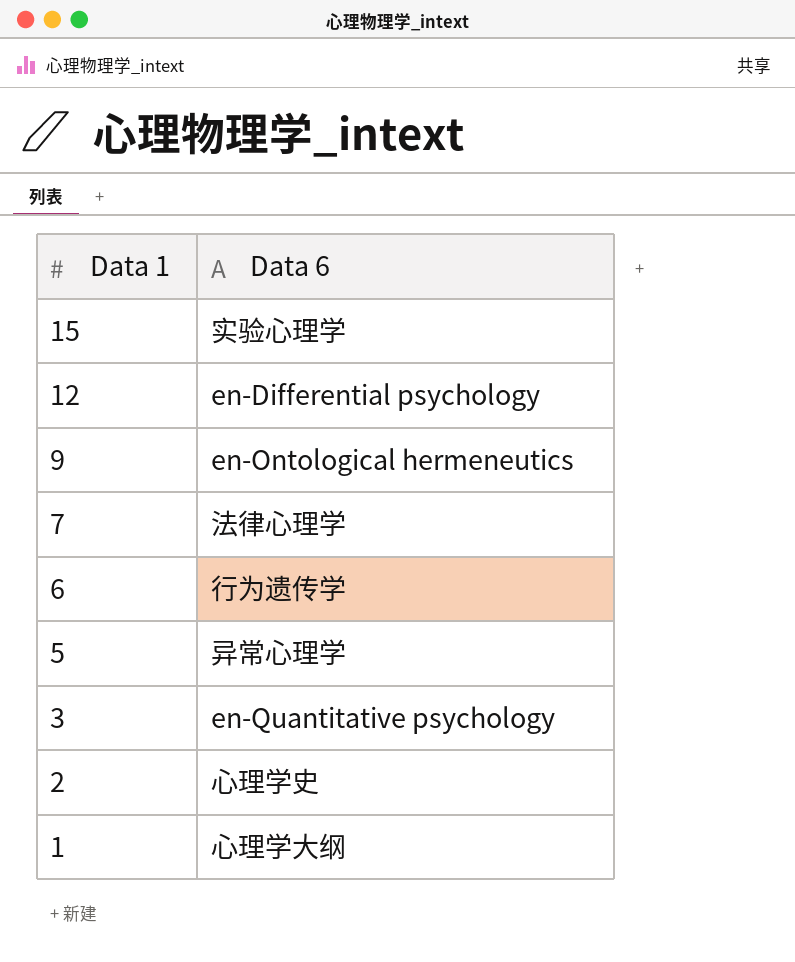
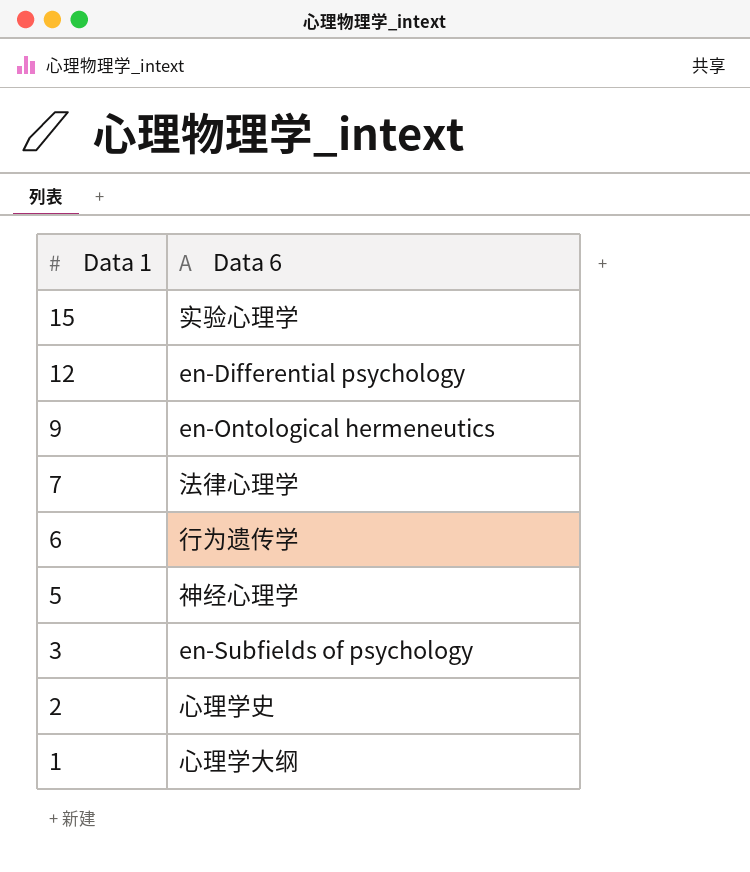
5 | Data 6: 异常心理学 -> 神经心理学
3 | Data 6: en-Quantitative psychology -> en-Subfields of psychology

